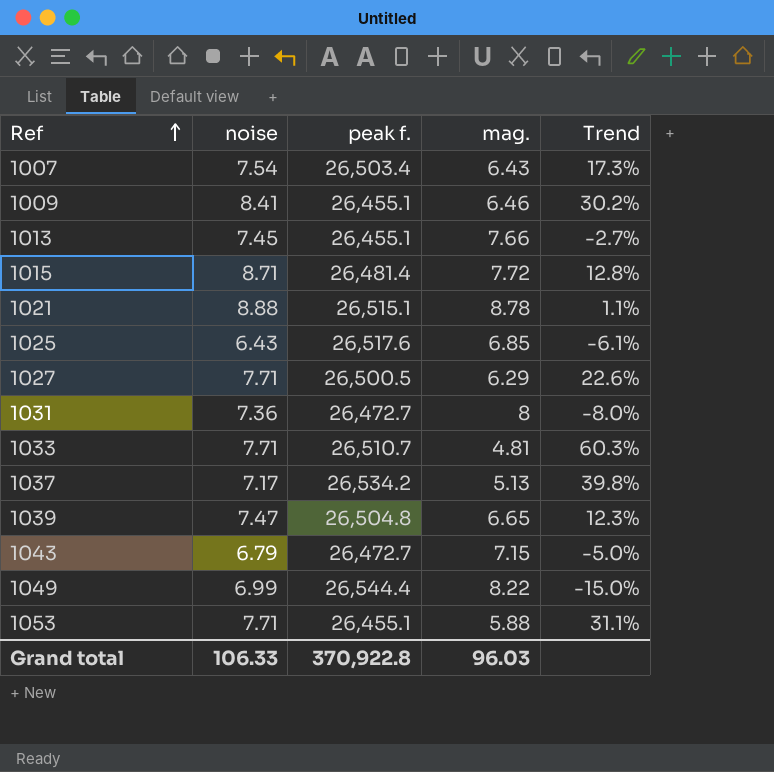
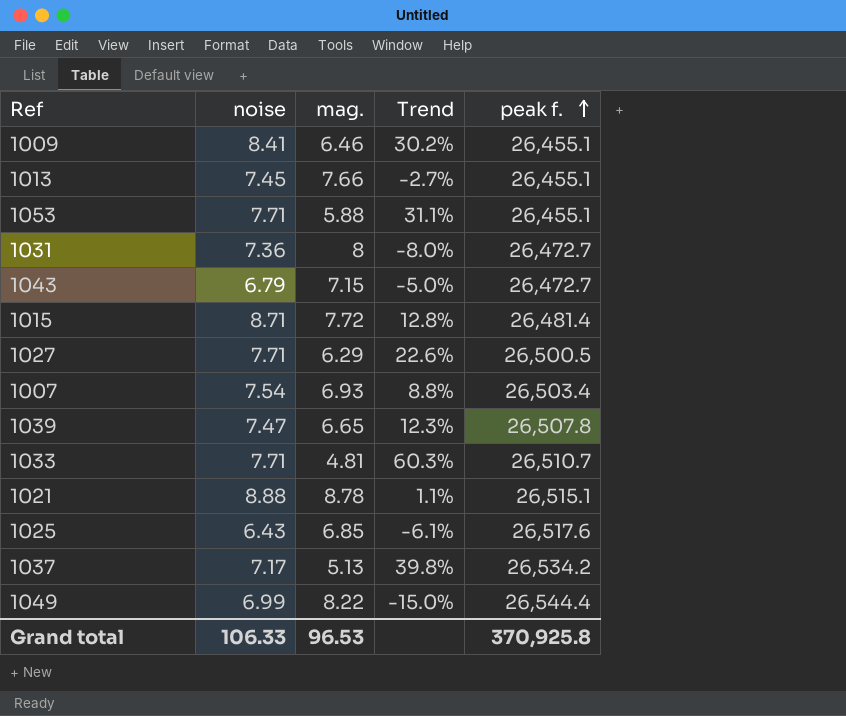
row order: Ref ascending -> peak f. ascending
column peak f. | position: 3 -> 5
1007 | mag.: 6.43 -> 6.93
1007 | Trend: 17.3% -> 8.8%
1039 | peak f.: 26,504.8 -> 26,507.8
Grand total | mag.: 96.03 -> 96.53
Grand total | peak f.: 370,922.8 -> 370,925.8

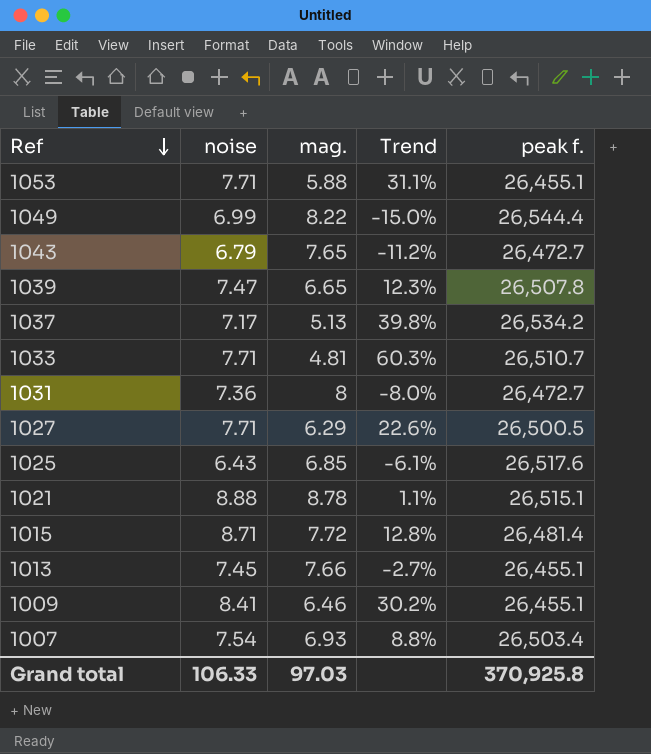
row order: peak f. ascending -> Ref descending
1043 | mag.: 7.15 -> 7.65
1043 | Trend: -5.0% -> -11.2%
Grand total | mag.: 96.53 -> 97.03

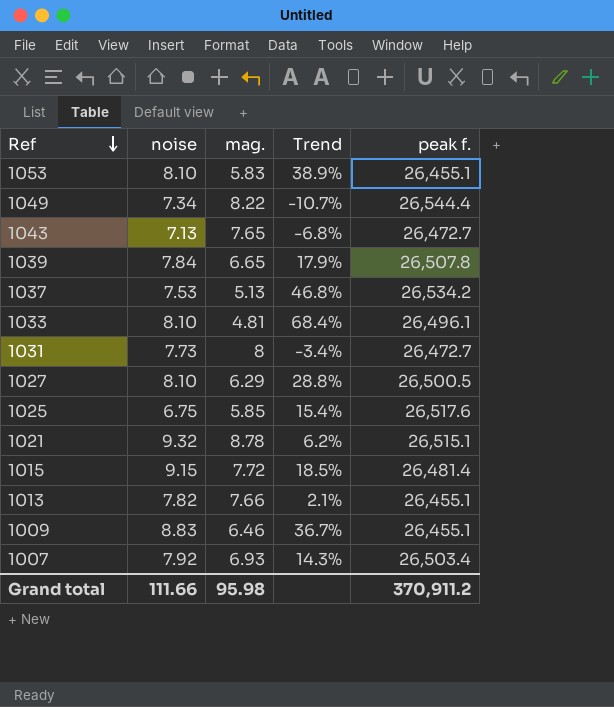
1053 | noise: 7.71 -> 8.10
1053 | mag.: 5.88 -> 5.83
1053 | Trend: 31.1% -> 38.9%
1049 | noise: 6.99 -> 7.34
1049 | Trend: -15.0% -> -10.7%
1043 | noise: 6.79 -> 7.13
1043 | Trend: -11.2% -> -6.8%
1039 | noise: 7.47 -> 7.84
1039 | Trend: 12.3% -> 17.9%
1037 | noise: 7.17 -> 7.53
1037 | Trend: 39.8% -> 46.8%
1033 | noise: 7.71 -> 8.10
1033 | Trend: 60.3% -> 68.4%
1033 | peak f.: 26,510.7 -> 26,496.1
1031 | noise: 7.36 -> 7.73
1031 | Trend: -8.0% -> -3.4%
1027 | noise: 7.71 -> 8.10
1027 | Trend: 22.6% -> 28.8%
1025 | noise: 6.43 -> 6.75
1025 | mag.: 6.85 -> 5.85
1025 | Trend: -6.1% -> 15.4%
1021 | noise: 8.88 -> 9.32
1021 | Trend: 1.1% -> 6.2%
1015 | noise: 8.71 -> 9.15
1015 | Trend: 12.8% -> 18.5%
1013 | noise: 7.45 -> 7.82
1013 | Trend: -2.7% -> 2.1%
1009 | noise: 8.41 -> 8.83
1009 | Trend: 30.2% -> 36.7%
1007 | noise: 7.54 -> 7.92
1007 | Trend: 8.8% -> 14.3%
Grand total | noise: 106.33 -> 111.66
Grand total | mag.: 97.03 -> 95.98
Grand total | peak f.: 370,925.8 -> 370,911.2

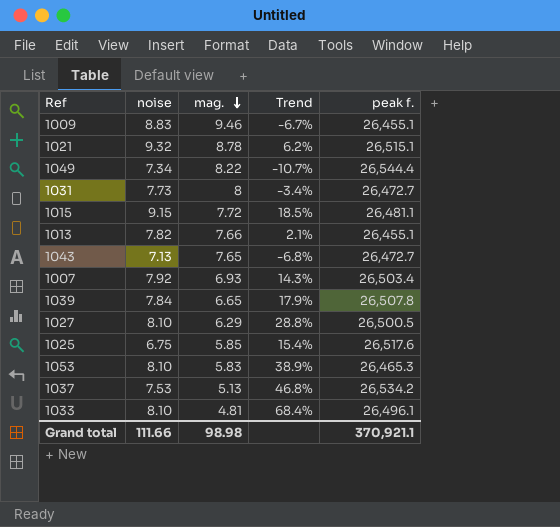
row order: Ref descending -> mag. descending
1009 | mag.: 6.46 -> 9.46
1009 | Trend: 36.7% -> -6.7%
1015 | peak f.: 26,481.4 -> 26,481.1
1053 | peak f.: 26,455.1 -> 26,465.3
Grand total | mag.: 95.98 -> 98.98
Grand total | peak f.: 370,911.2 -> 370,921.1

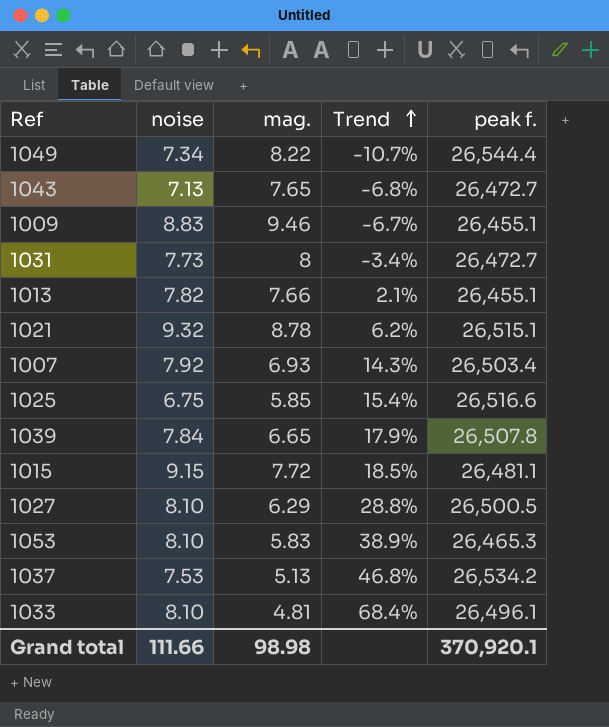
row order: mag. descending -> Trend ascending
1025 | peak f.: 26,517.6 -> 26,516.6
Grand total | peak f.: 370,921.1 -> 370,920.1

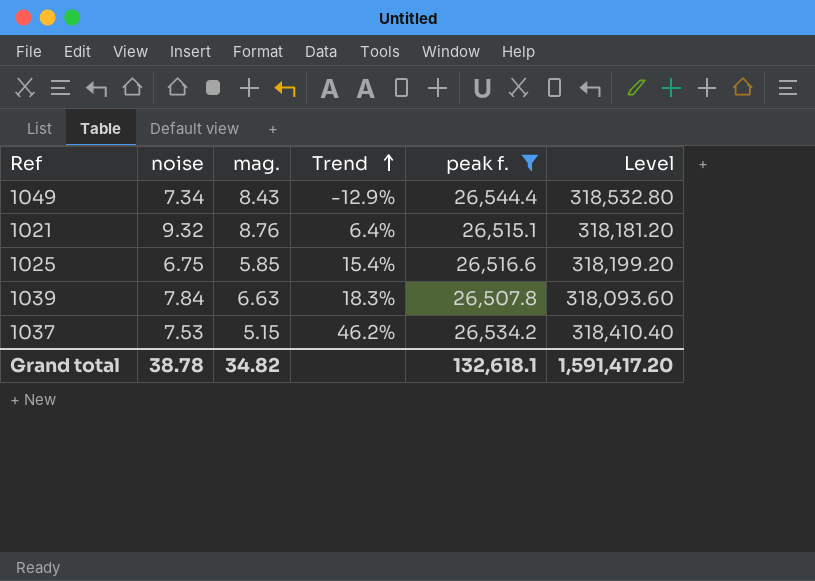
filter: none -> peak f. >= 26,507.8
column Level | formula: none -> [peak f.] * 12
1049 | mag.: 8.22 -> 8.43
1049 | Trend: -10.7% -> -12.9%
1021 | mag.: 8.78 -> 8.76
1021 | Trend: 6.2% -> 6.4%
1039 | mag.: 6.65 -> 6.63
1039 | Trend: 17.9% -> 18.3%
1037 | mag.: 5.13 -> 5.15
1037 | Trend: 46.8% -> 46.2%
Grand total | noise: 111.66 -> 38.78
Grand total | mag.: 98.98 -> 34.82
Grand total | peak f.: 370,920.1 -> 132,618.1

